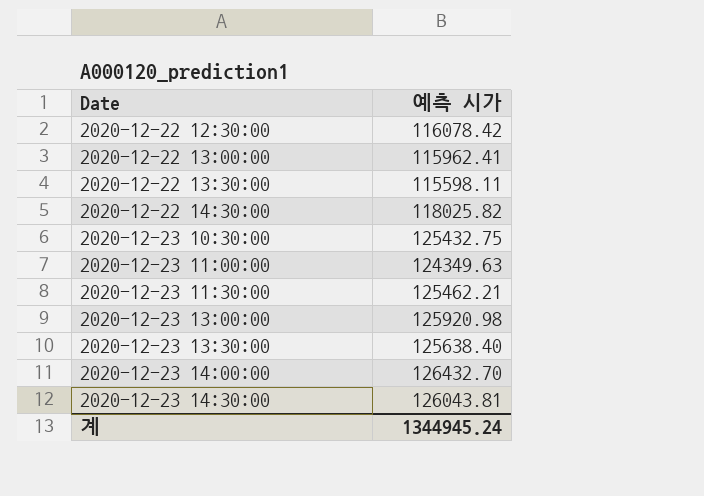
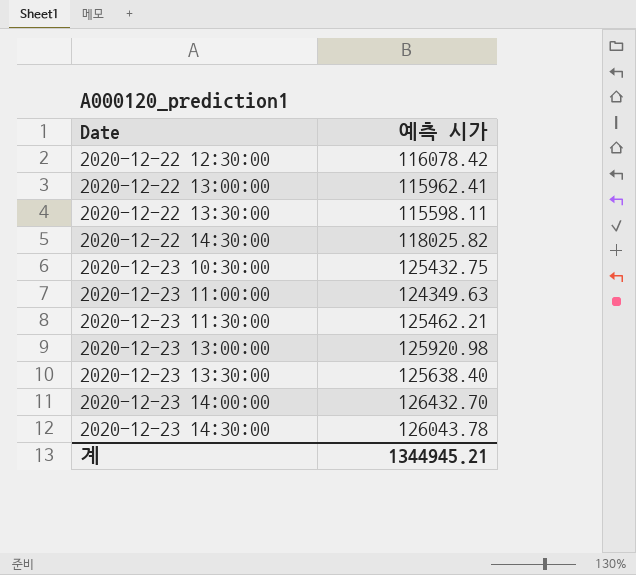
2020-12-23 14:30:00 | 예측 시가: 126043.81 -> 126043.78
계 | 예측 시가: 1344945.24 -> 1344945.21

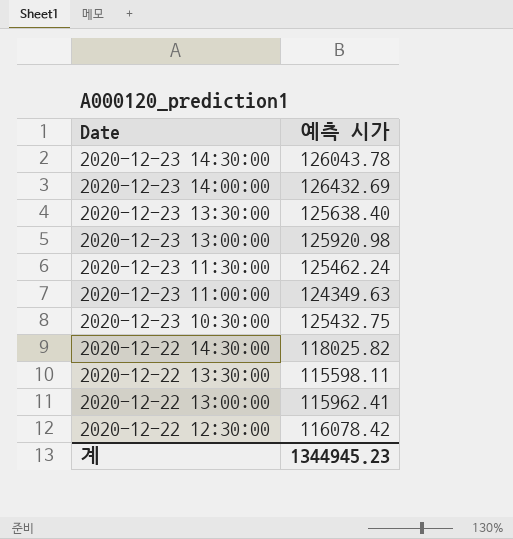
row order: Date ascending -> Date descending
2020-12-23 14:00:00 | 예측 시가: 126432.70 -> 126432.69
2020-12-23 11:30:00 | 예측 시가: 125462.21 -> 125462.24
계 | 예측 시가: 1344945.21 -> 1344945.23

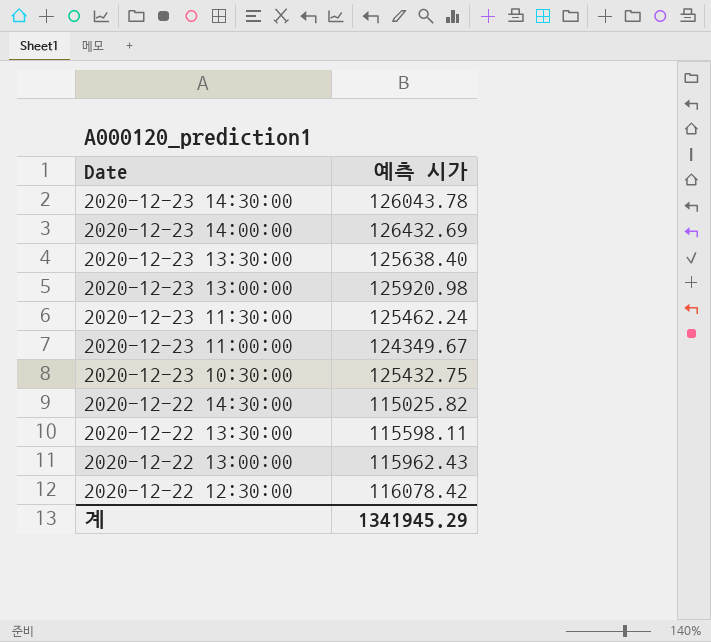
2020-12-23 11:00:00 | 예측 시가: 124349.63 -> 124349.67
2020-12-22 14:30:00 | 예측 시가: 118025.82 -> 115025.82
2020-12-22 13:00:00 | 예측 시가: 115962.41 -> 115962.43
계 | 예측 시가: 1344945.23 -> 1341945.29

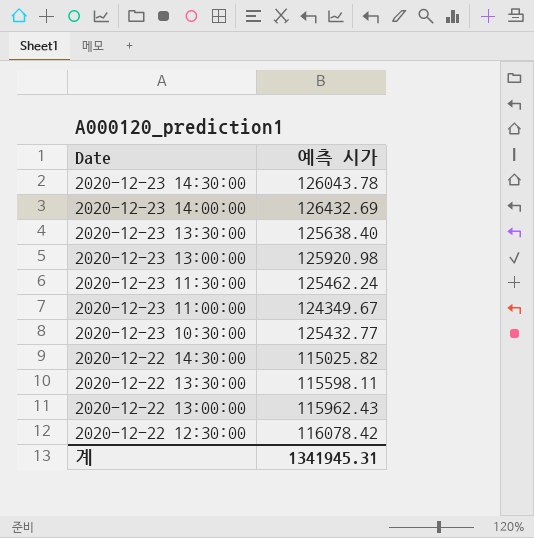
2020-12-23 10:30:00 | 예측 시가: 125432.75 -> 125432.77
계 | 예측 시가: 1341945.29 -> 1341945.31

